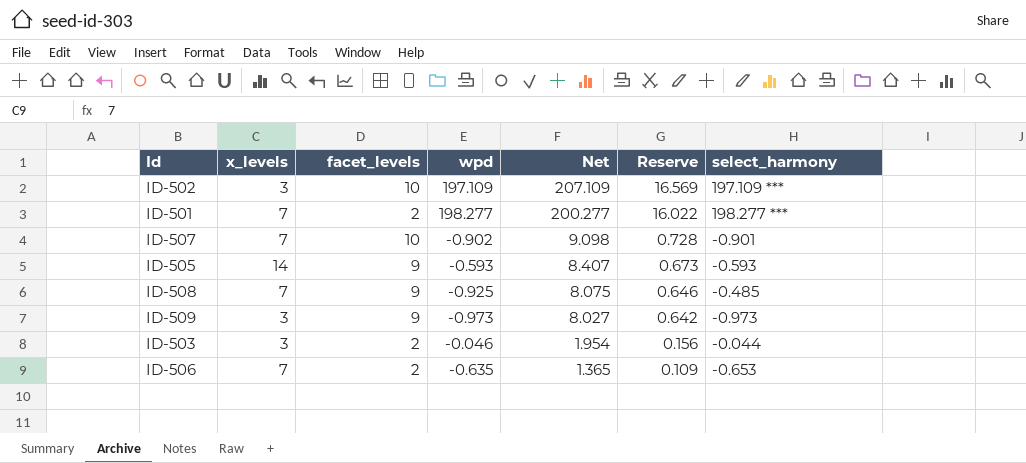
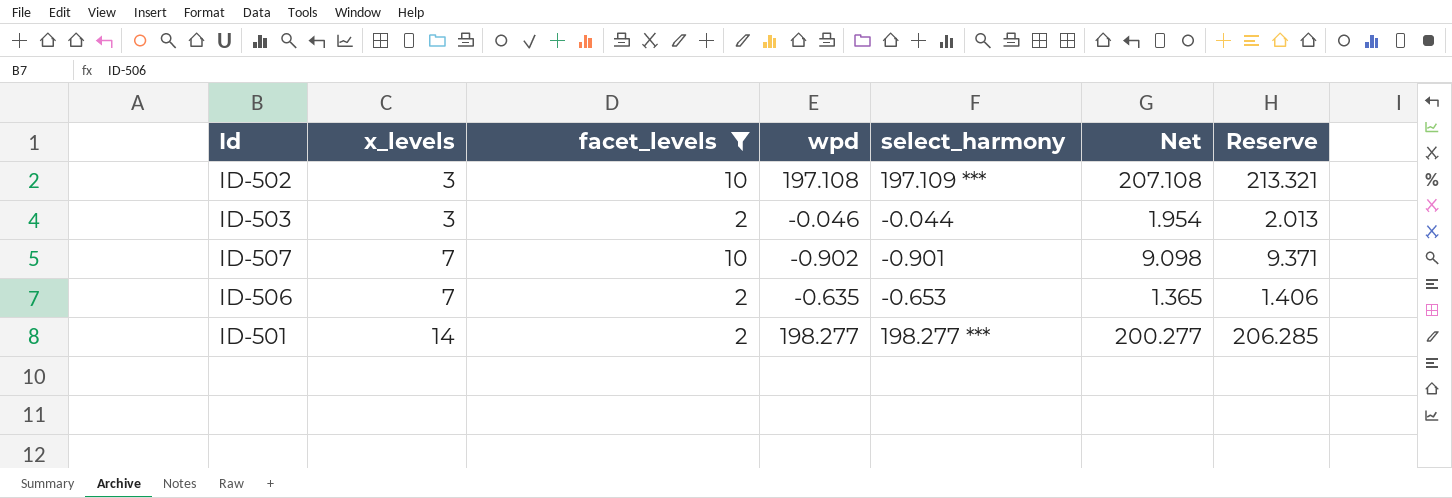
filter: none -> facet_levels != 9
row order: Net descending -> x_levels ascending
column select_harmony | position: 7 -> 5
column Reserve | formula: [Net] * 0.08 -> [Net] * 1.03
ID-502 | wpd: 197.109 -> 197.108
ID-502 | Net: 207.109 -> 207.108
ID-501 | x_levels: 7 -> 14

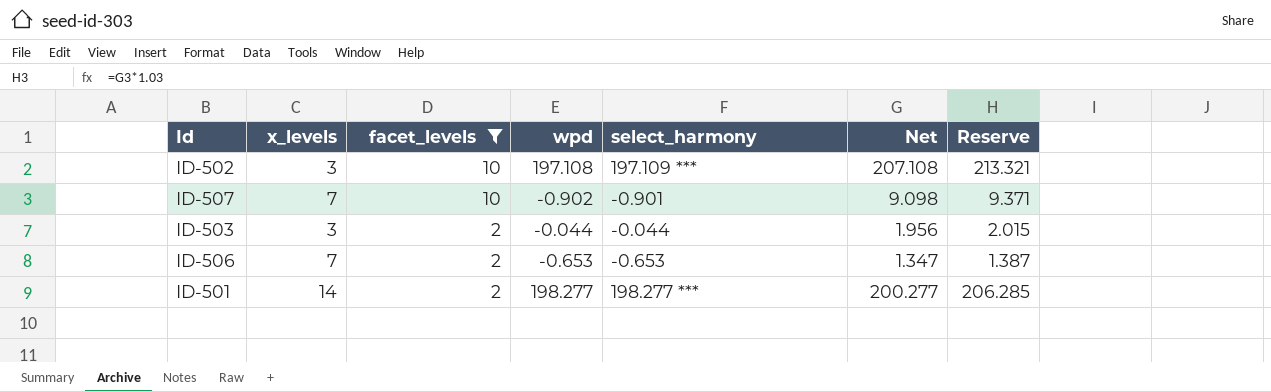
row order: x_levels ascending -> facet_levels descending
ID-503 | wpd: -0.046 -> -0.044
ID-503 | Net: 1.954 -> 1.956
ID-503 | Reserve: 2.013 -> 2.015
ID-506 | wpd: -0.635 -> -0.653
ID-506 | Net: 1.365 -> 1.347
ID-506 | Reserve: 1.406 -> 1.387

